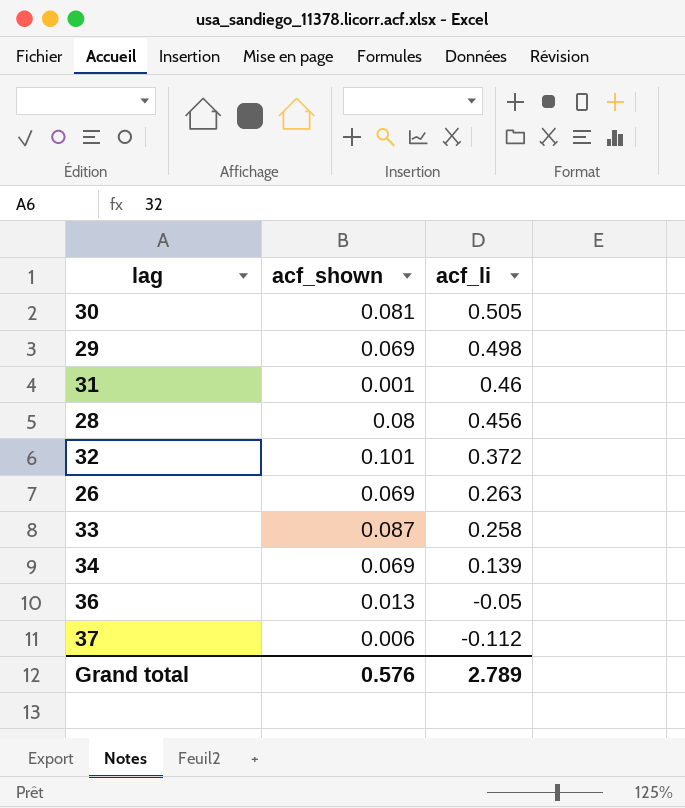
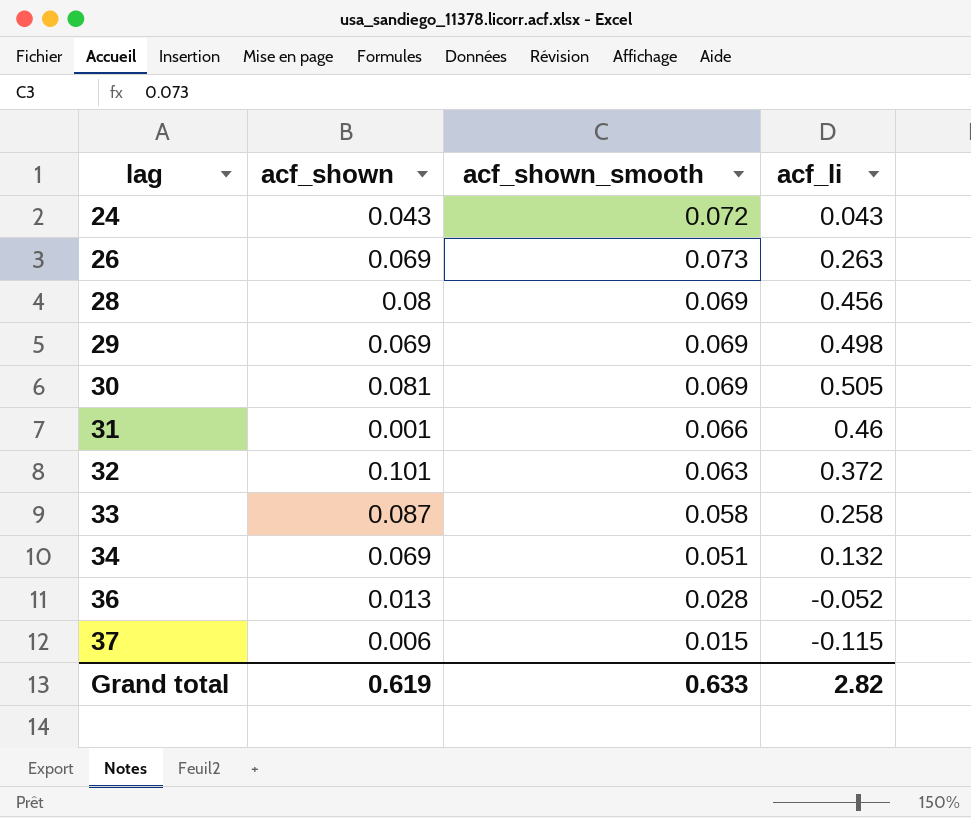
row order: acf_li descending -> lag ascending
column acf_shown_smooth | position: none -> 3
row 24: none -> 0.043 | 0.072 | 0.043
34 | acf_li: 0.139 -> 0.132
36 | acf_li: -0.05 -> -0.052
37 | acf_li: -0.112 -> -0.115
Grand total | acf_shown: 0.576 -> 0.619
Grand total | acf_li: 2.789 -> 2.82

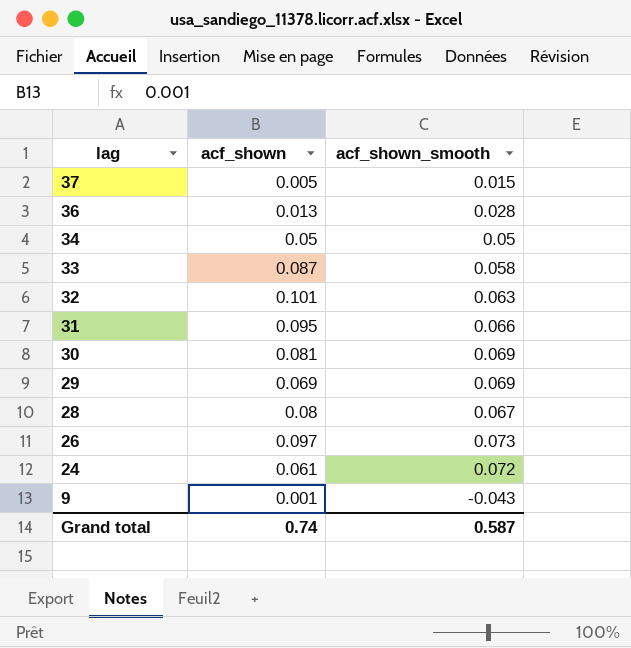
row order: lag ascending -> lag descending
column acf_li | position: 4 -> none
37 | acf_shown: 0.006 -> 0.005
34 | acf_shown: 0.069 -> 0.05
34 | acf_shown_smooth: 0.051 -> 0.05
31 | acf_shown: 0.001 -> 0.095
28 | acf_shown_smooth: 0.069 -> 0.067
26 | acf_shown: 0.069 -> 0.097
24 | acf_shown: 0.043 -> 0.061
row 9: none -> 0.001 | -0.043
Grand total | acf_shown: 0.619 -> 0.74
Grand total | acf_shown_smooth: 0.633 -> 0.587

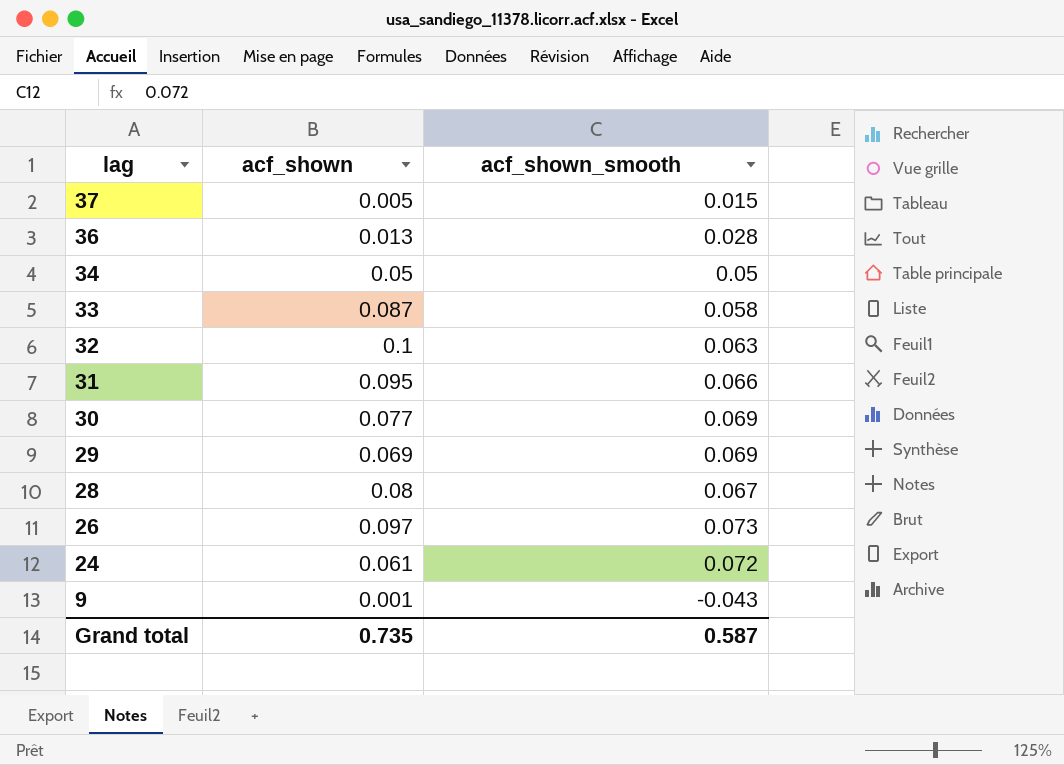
32 | acf_shown: 0.101 -> 0.1
30 | acf_shown: 0.081 -> 0.077
Grand total | acf_shown: 0.74 -> 0.735

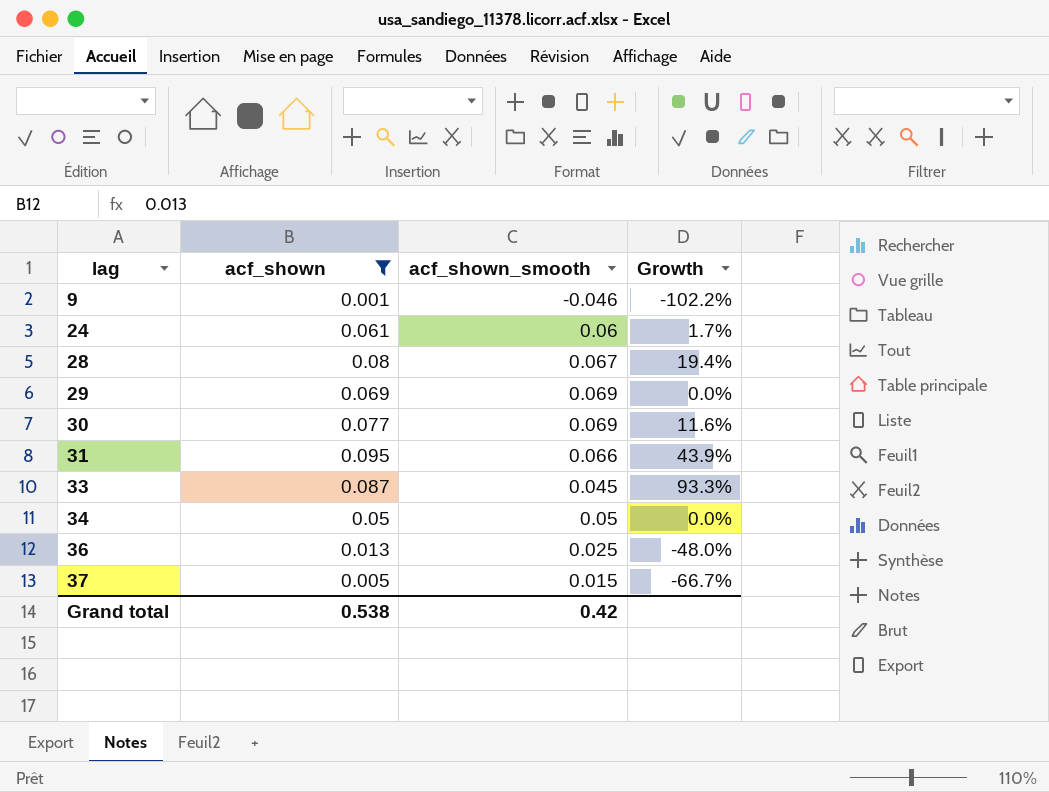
filter: none -> acf_shown <= 0.095
row order: lag descending -> lag ascending
column Growth | formula: none -> ([acf_shown] - [acf_shown_smooth]) / [acf_shown_smooth]
9 | acf_shown_smooth: -0.043 -> -0.046
24 | acf_shown_smooth: 0.072 -> 0.06
33 | acf_shown_smooth: 0.058 -> 0.045
36 | acf_shown_smooth: 0.028 -> 0.025
Grand total | acf_shown: 0.735 -> 0.538
Grand total | acf_shown_smooth: 0.587 -> 0.42

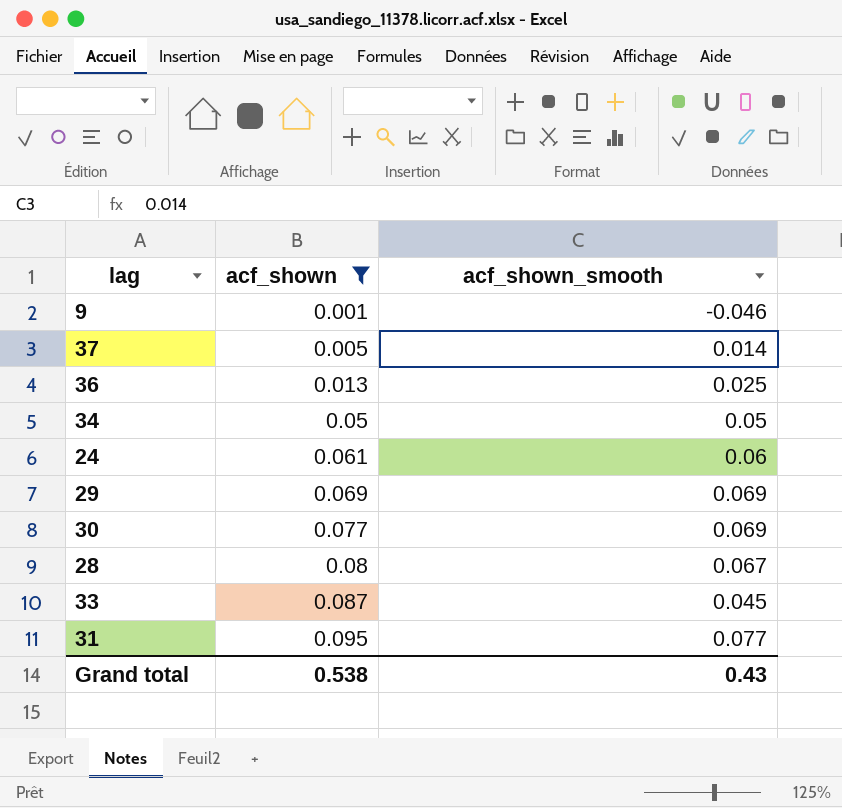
row order: lag ascending -> acf_shown ascending
column Growth | formula: ([acf_shown] - [acf_shown_smooth]) / [acf_shown_smooth] -> none
37 | acf_shown_smooth: 0.015 -> 0.014
31 | acf_shown_smooth: 0.066 -> 0.077
Grand total | acf_shown_smooth: 0.42 -> 0.43

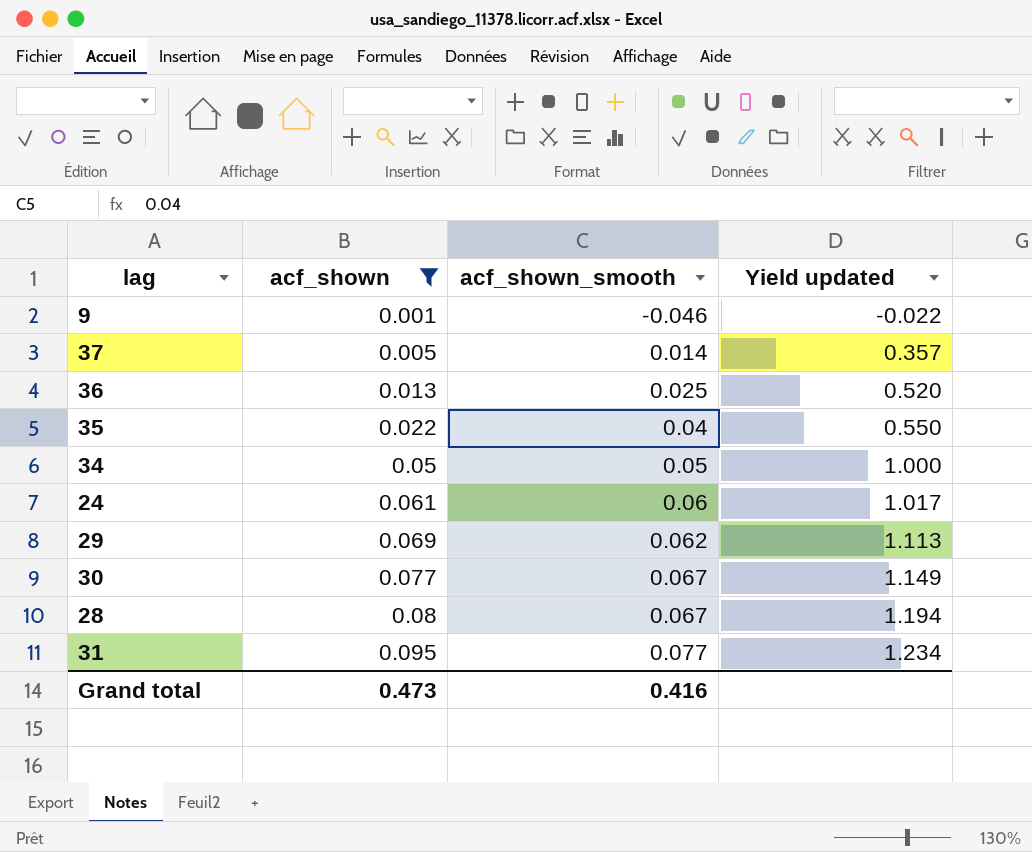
column Yield updated | formula: none -> [acf_shown] / [acf_shown_smooth]
row 33: 0.087 | 0.045 -> none
row 35: none -> 0.022 | 0.04 | 0.550
29 | acf_shown_smooth: 0.069 -> 0.062
30 | acf_shown_smooth: 0.069 -> 0.067
Grand total | acf_shown: 0.538 -> 0.473
Grand total | acf_shown_smooth: 0.43 -> 0.416

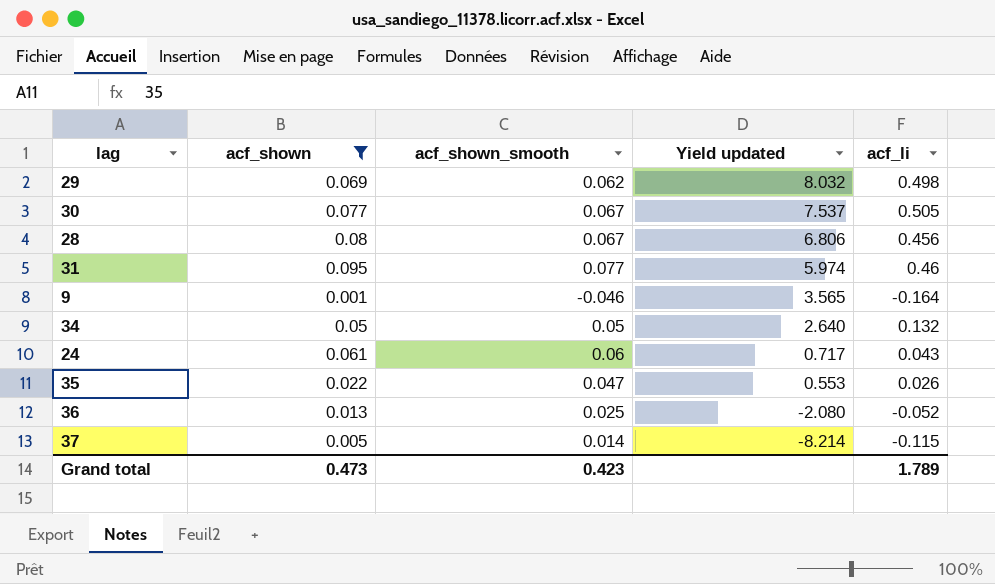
row order: acf_shown ascending -> Yield updated descending
column Yield updated | formula: [acf_shown] / [acf_shown_smooth] -> [acf_li] / [acf_shown_smooth]
column acf_li | position: none -> 5
35 | acf_shown_smooth: 0.04 -> 0.047
Grand total | acf_shown_smooth: 0.416 -> 0.423

